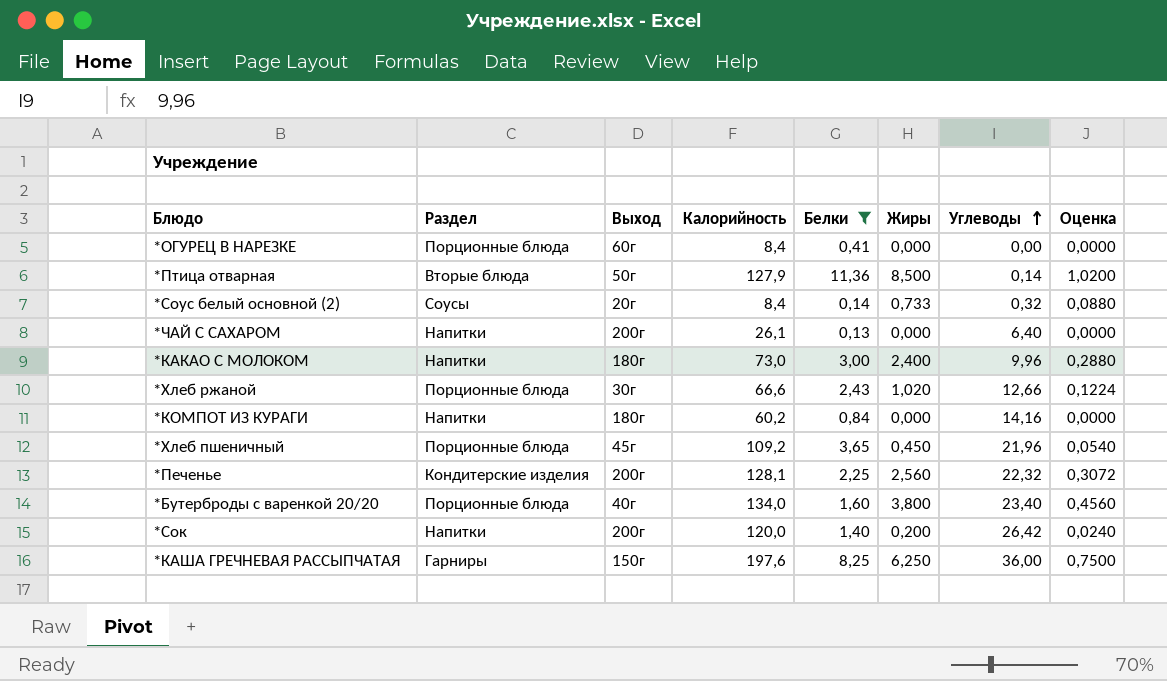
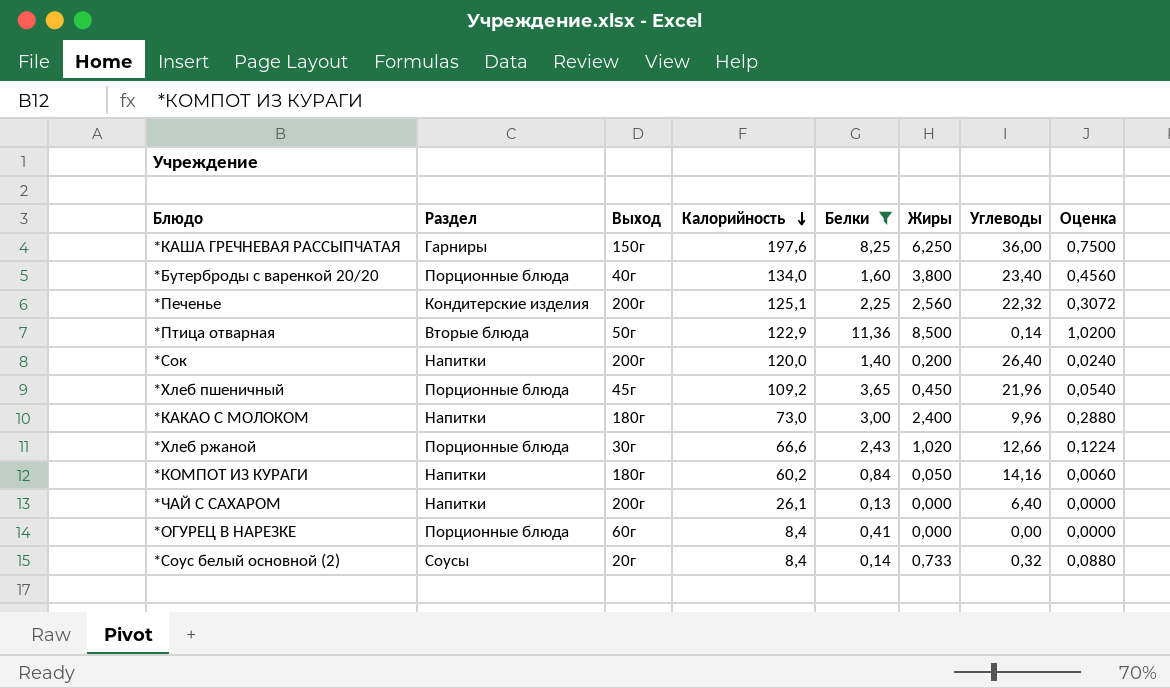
row order: Углеводы ascending -> Калорийность descending
*Печенье | Калорийность: 128,1 -> 125,1
*Птица отварная | Калорийность: 127,9 -> 122,9
*Сок | Углеводы: 26,42 -> 26,40
*КОМПОТ ИЗ КУРАГИ | Жиры: 0,000 -> 0,050
*КОМПОТ ИЗ КУРАГИ | Оценка: 0,0000 -> 0,0060

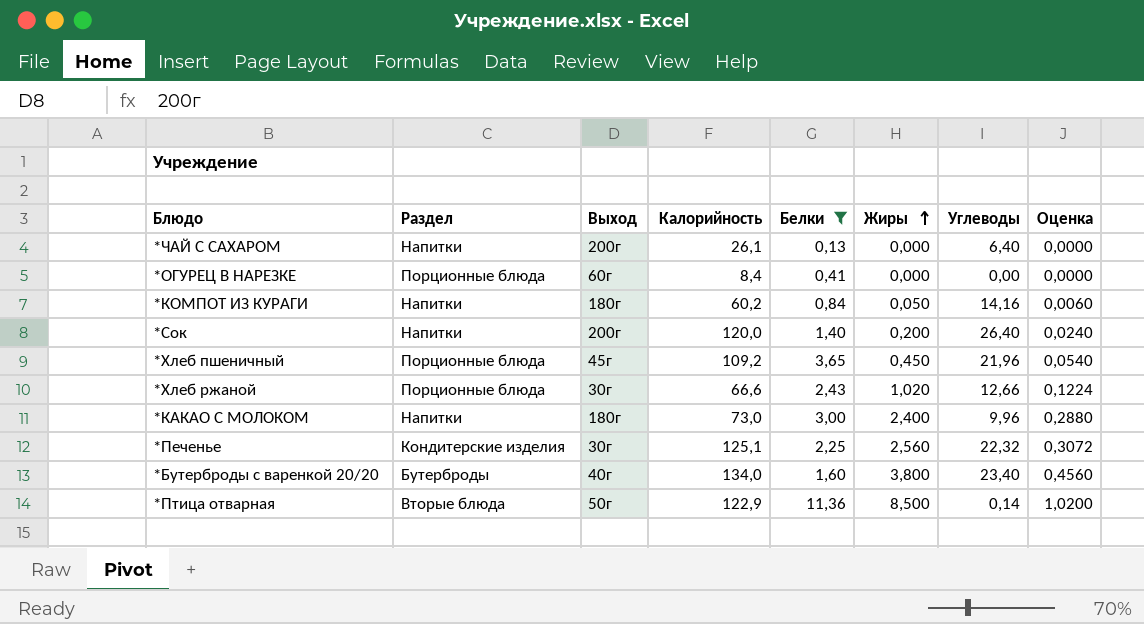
row order: Калорийность descending -> Жиры ascending
row *КАША ГРЕЧНЕВАЯ РАССЫПЧАТАЯ: Гарниры | 150г | 197,6 | 8,25 | 6,250 | 36,00 | 0,7500 -> none
row *Соус белый основной (2): Соусы | 20г | 8,4 | 0,14 | 0,733 | 0,32 | 0,0880 -> none
*Печенье | Выход: 200г -> 30г
*Бутерброды с варенкой 20/20 | Раздел: Порционные блюда -> Бутерброды

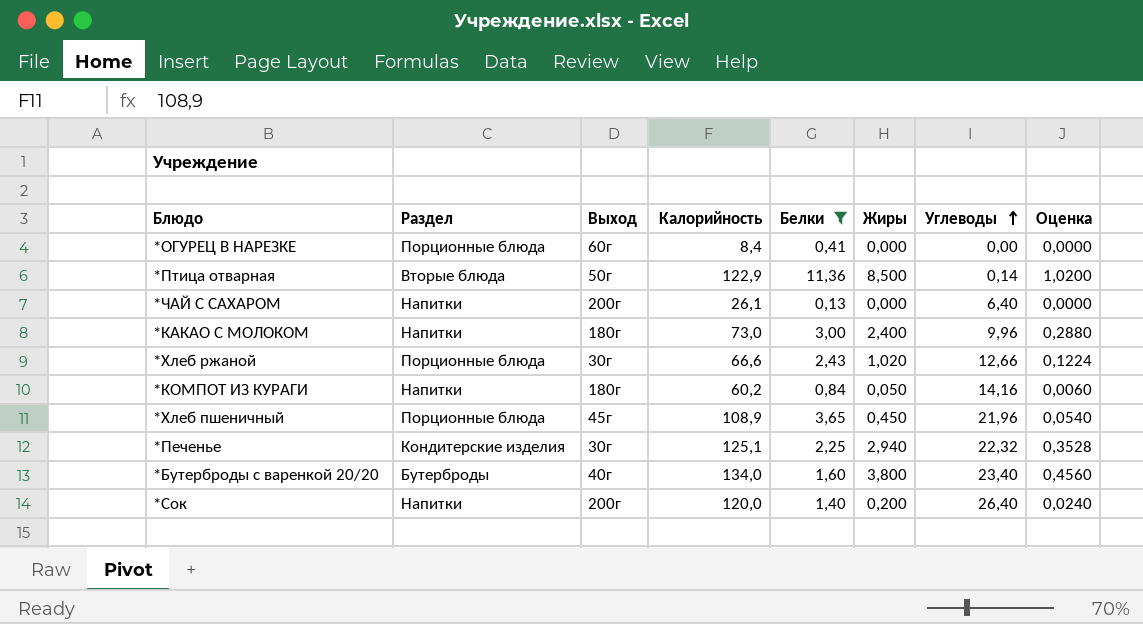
row order: Жиры ascending -> Углеводы ascending
*Хлеб пшеничный | Калорийность: 109,2 -> 108,9
*Печенье | Жиры: 2,560 -> 2,940
*Печенье | Оценка: 0,3072 -> 0,3528

